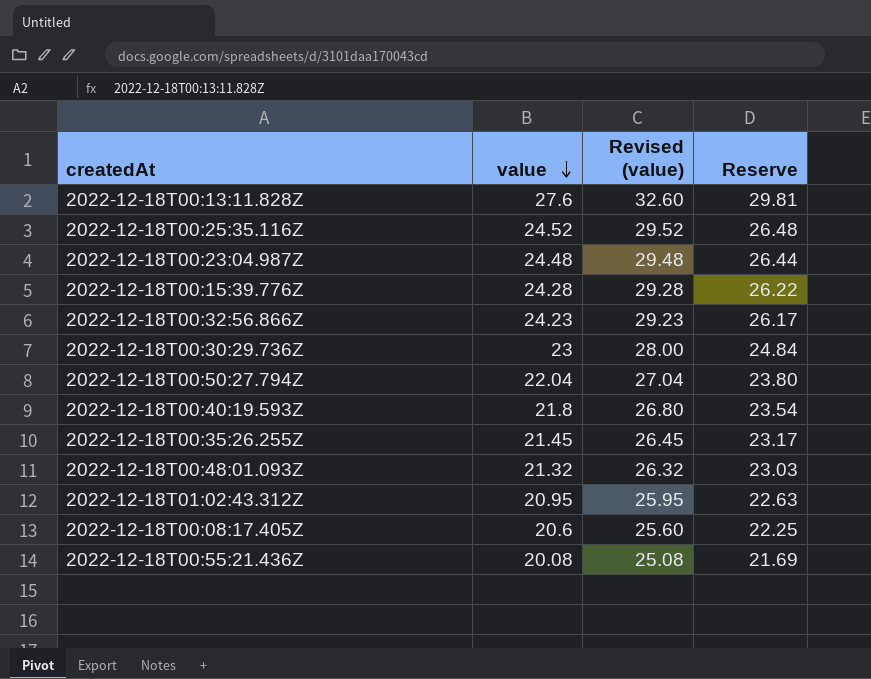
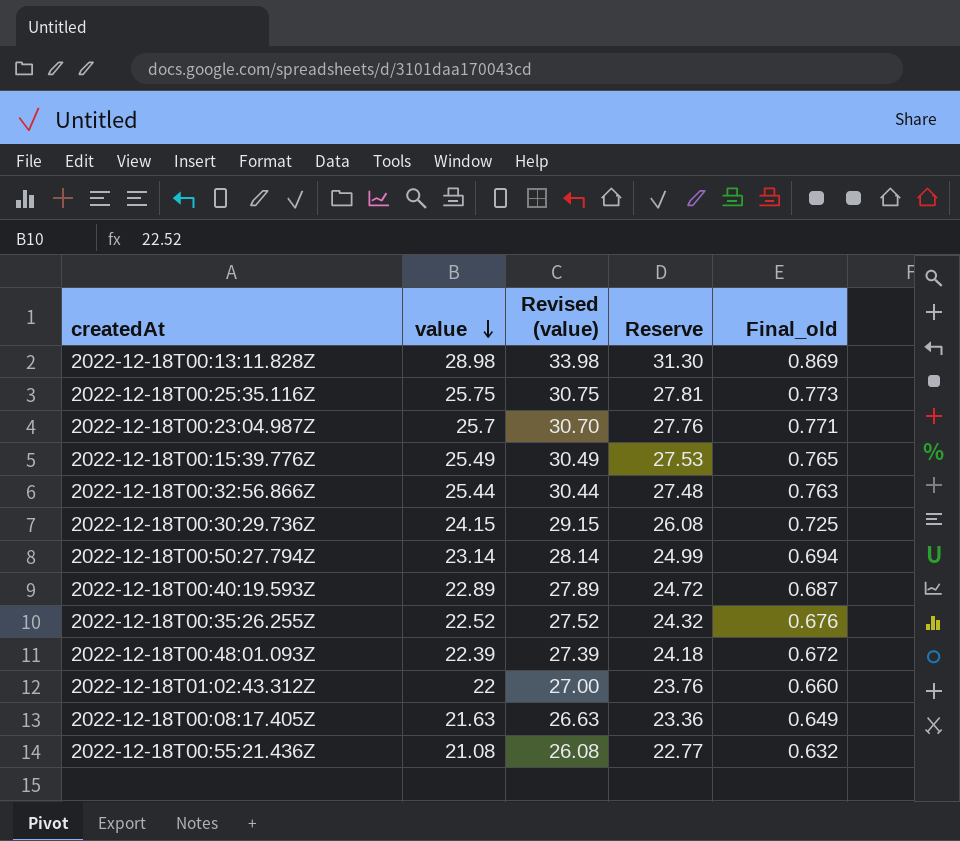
column Final_old | formula: none -> [value] * 0.03
2022-12-18T00:13:11.828Z | value: 27.6 -> 28.98
2022-12-18T00:13:11.828Z | Revised (value): 32.60 -> 33.98
2022-12-18T00:13:11.828Z | Reserve: 29.81 -> 31.30
2022-12-18T00:25:35.116Z | value: 24.52 -> 25.75
2022-12-18T00:25:35.116Z | Revised (value): 29.52 -> 30.75
2022-12-18T00:25:35.116Z | Reserve: 26.48 -> 27.81
2022-12-18T00:23:04.987Z | value: 24.48 -> 25.7
2022-12-18T00:23:04.987Z | Revised (value): 29.48 -> 30.70
2022-12-18T00:23:04.987Z | Reserve: 26.44 -> 27.76
2022-12-18T00:15:39.776Z | value: 24.28 -> 25.49
2022-12-18T00:15:39.776Z | Revised (value): 29.28 -> 30.49
2022-12-18T00:15:39.776Z | Reserve: 26.22 -> 27.53
2022-12-18T00:32:56.866Z | value: 24.23 -> 25.44
2022-12-18T00:32:56.866Z | Revised (value): 29.23 -> 30.44
2022-12-18T00:32:56.866Z | Reserve: 26.17 -> 27.48
2022-12-18T00:30:29.736Z | value: 23 -> 24.15
2022-12-18T00:30:29.736Z | Revised (value): 28.00 -> 29.15
2022-12-18T00:30:29.736Z | Reserve: 24.84 -> 26.08
2022-12-18T00:50:27.794Z | value: 22.04 -> 23.14
2022-12-18T00:50:27.794Z | Revised (value): 27.04 -> 28.14
2022-12-18T00:50:27.794Z | Reserve: 23.80 -> 24.99
2022-12-18T00:40:19.593Z | value: 21.8 -> 22.89
2022-12-18T00:40:19.593Z | Revised (value): 26.80 -> 27.89
2022-12-18T00:40:19.593Z | Reserve: 23.54 -> 24.72
2022-12-18T00:35:26.255Z | value: 21.45 -> 22.52
2022-12-18T00:35:26.255Z | Revised (value): 26.45 -> 27.52
2022-12-18T00:35:26.255Z | Reserve: 23.17 -> 24.32
2022-12-18T00:48:01.093Z | value: 21.32 -> 22.39
2022-12-18T00:48:01.093Z | Revised (value): 26.32 -> 27.39
2022-12-18T00:48:01.093Z | Reserve: 23.03 -> 24.18
2022-12-18T01:02:43.312Z | value: 20.95 -> 22
2022-12-18T01:02:43.312Z | Revised (value): 25.95 -> 27.00
2022-12-18T01:02:43.312Z | Reserve: 22.63 -> 23.76
2022-12-18T00:08:17.405Z | value: 20.6 -> 21.63
2022-12-18T00:08:17.405Z | Revised (value): 25.60 -> 26.63
2022-12-18T00:08:17.405Z | Reserve: 22.25 -> 23.36
2022-12-18T00:55:21.436Z | value: 20.08 -> 21.08
2022-12-18T00:55:21.436Z | Revised (value): 25.08 -> 26.08
2022-12-18T00:55:21.436Z | Reserve: 21.69 -> 22.77

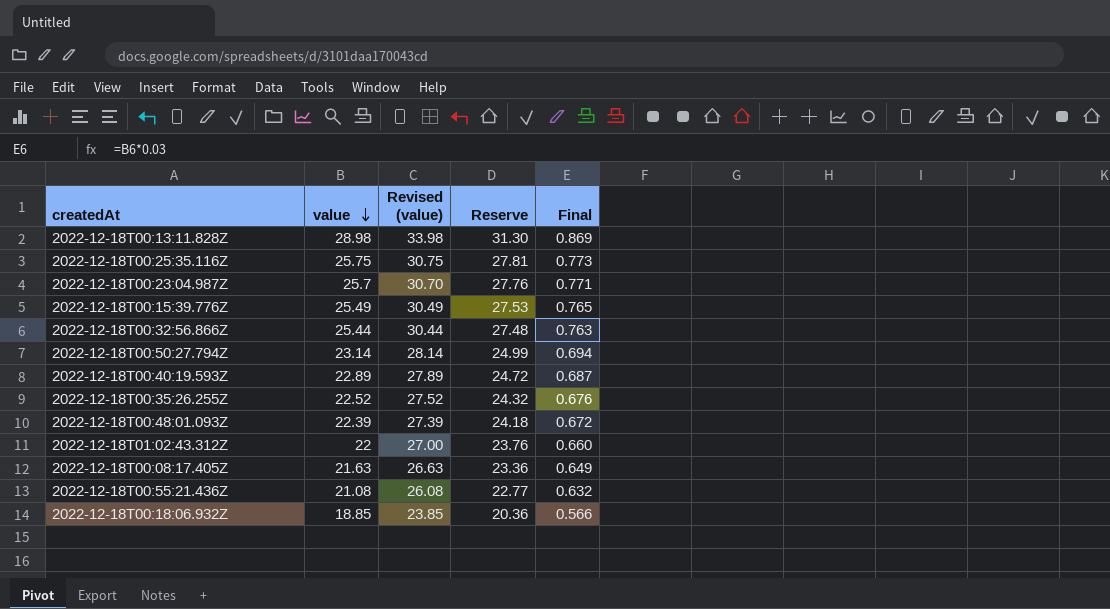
column name: Final_old -> Final
row 2022-12-18T00:30:29.736Z: 24.15 | 29.15 | 26.08 | 0.725 -> none
row 2022-12-18T00:18:06.932Z: none -> 18.85 | 23.85 | 20.36 | 0.566

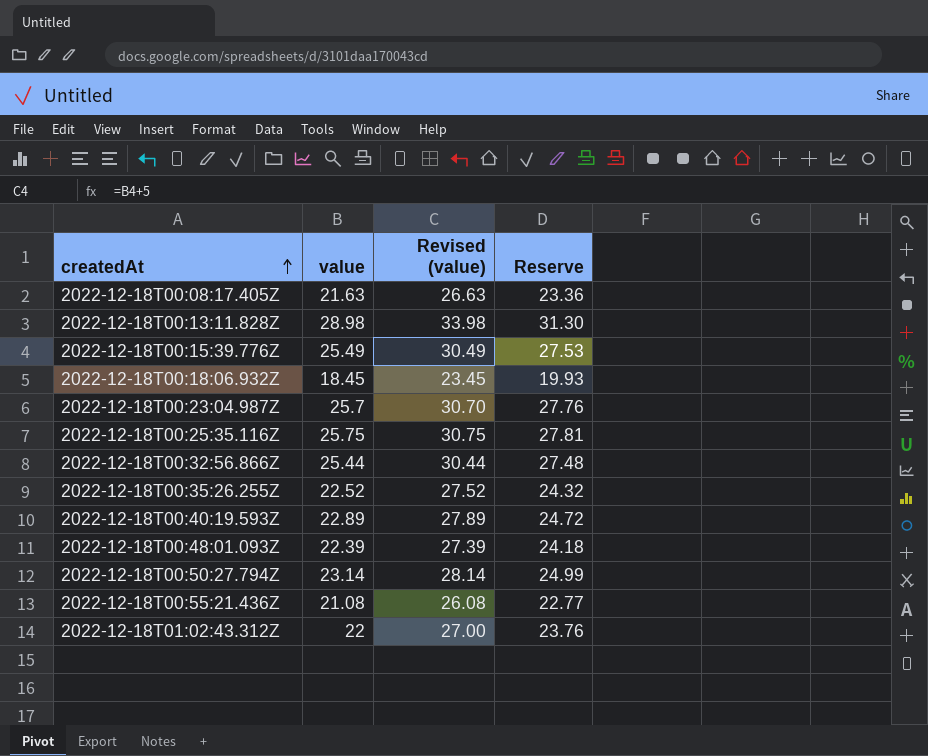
row order: value descending -> createdAt ascending
column Final | formula: [value] * 0.03 -> none
2022-12-18T00:18:06.932Z | value: 18.85 -> 18.45
2022-12-18T00:18:06.932Z | Revised (value): 23.85 -> 23.45
2022-12-18T00:18:06.932Z | Reserve: 20.36 -> 19.93

